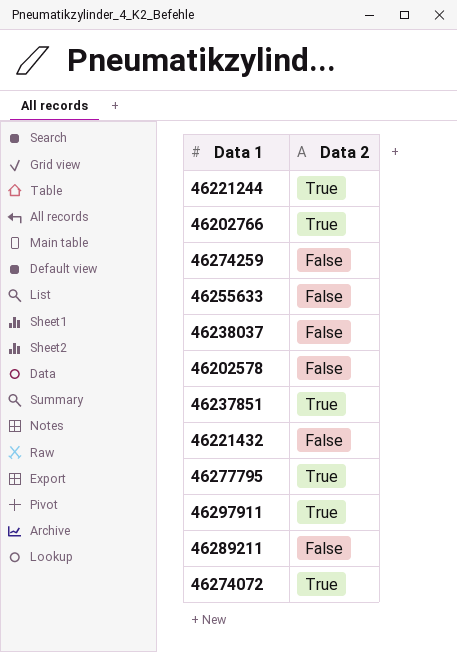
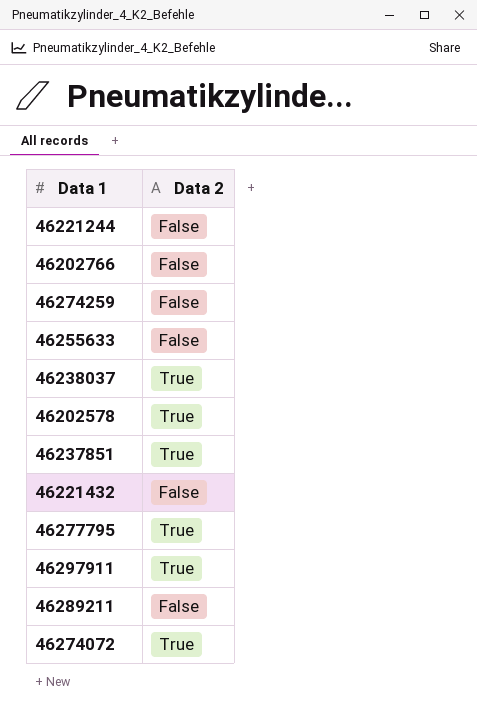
46221244 | Data 2: True -> False
46202766 | Data 2: True -> False
46238037 | Data 2: False -> True
46202578 | Data 2: False -> True

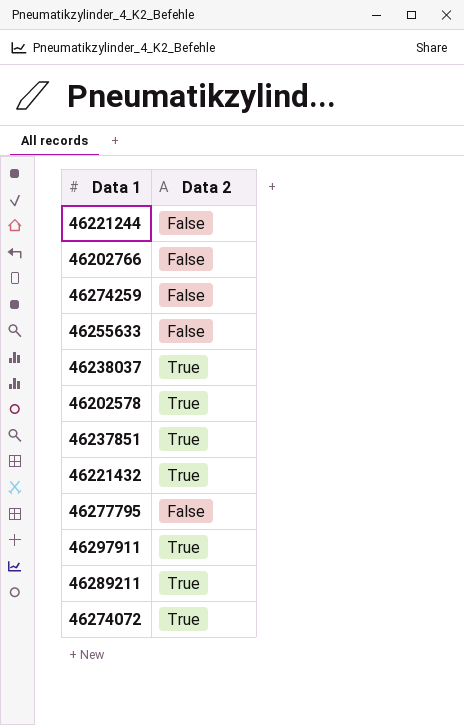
46221432 | Data 2: False -> True
46277795 | Data 2: True -> False
46289211 | Data 2: False -> True

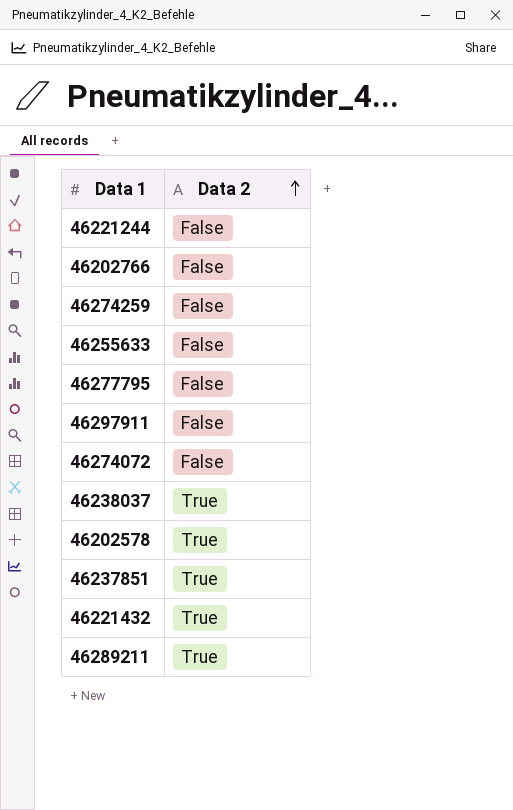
row order: none -> Data 2 ascending
46297911 | Data 2: True -> False
46274072 | Data 2: True -> False

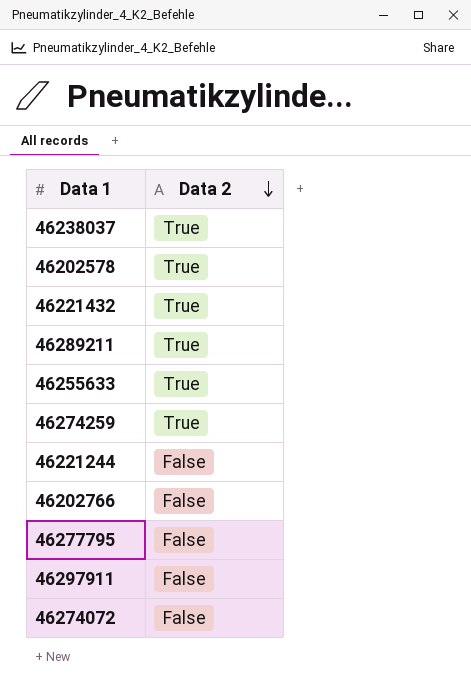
row order: Data 2 ascending -> Data 2 descending
row 46237851: True -> none
46255633 | Data 2: False -> True
46274259 | Data 2: False -> True

